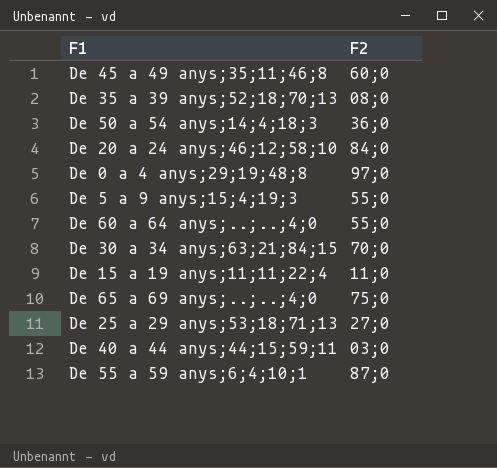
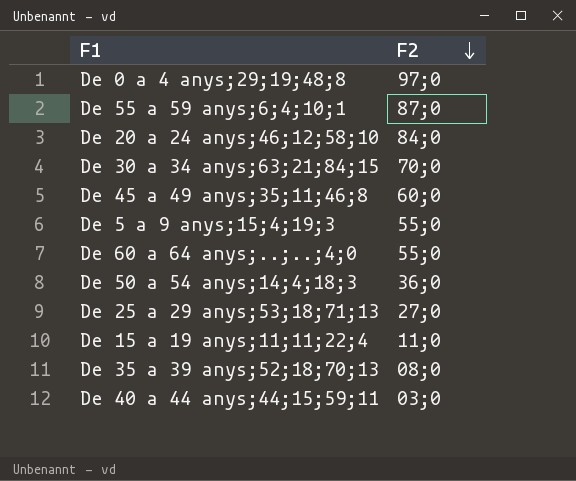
row order: none -> F2 descending
row De 65 a 69 anys;..;..;4;0: 75;0 -> none

